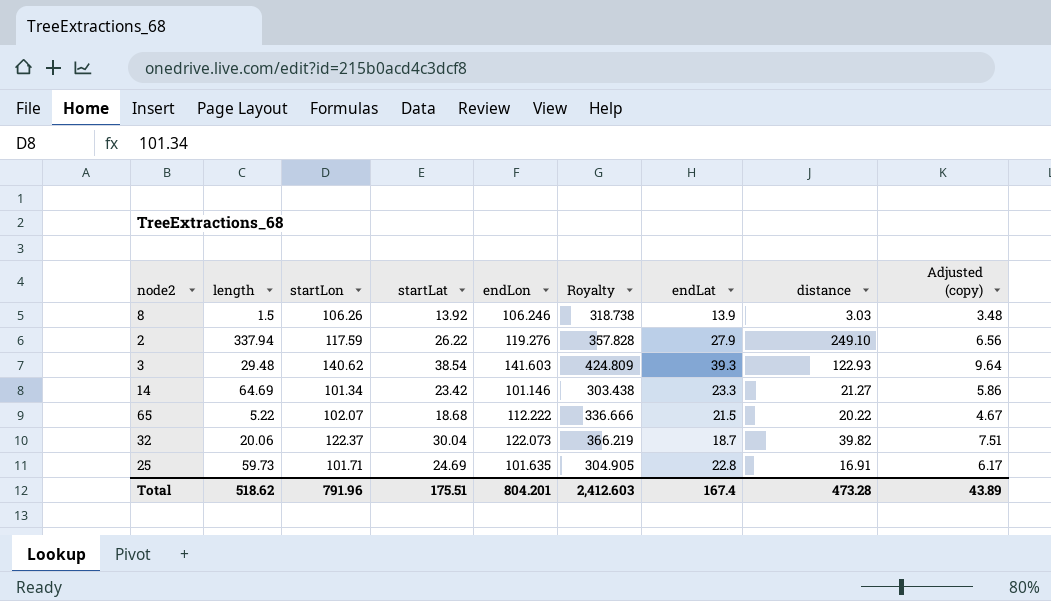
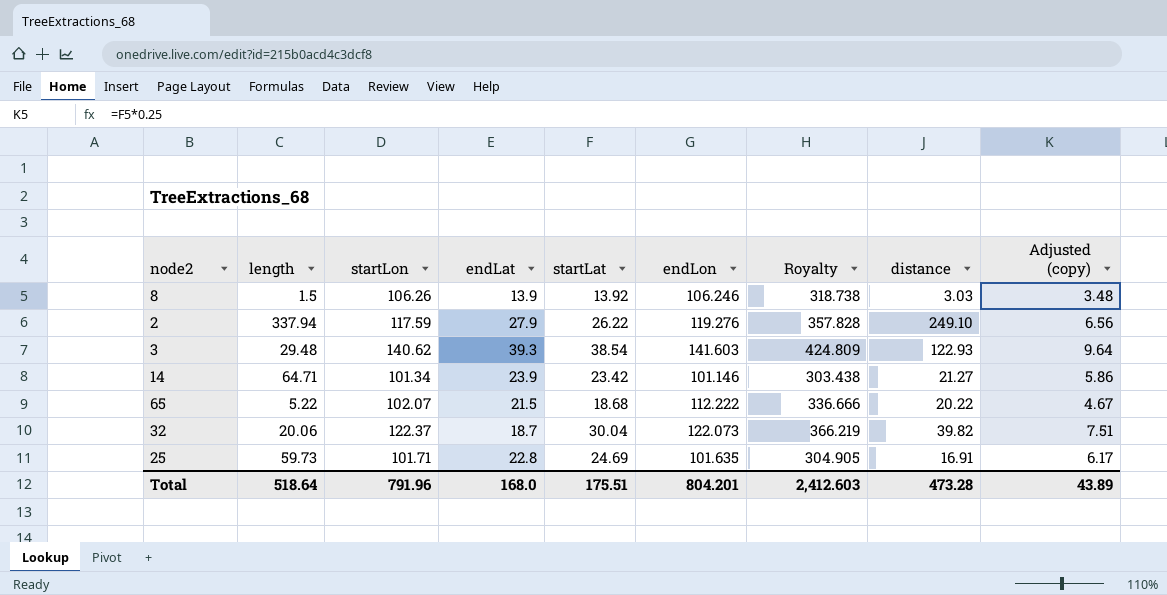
column endLat | position: 7 -> 4
14 | length: 64.69 -> 64.71
14 | endLat: 23.3 -> 23.9
Total | length: 518.62 -> 518.64
Total | endLat: 167.4 -> 168.0

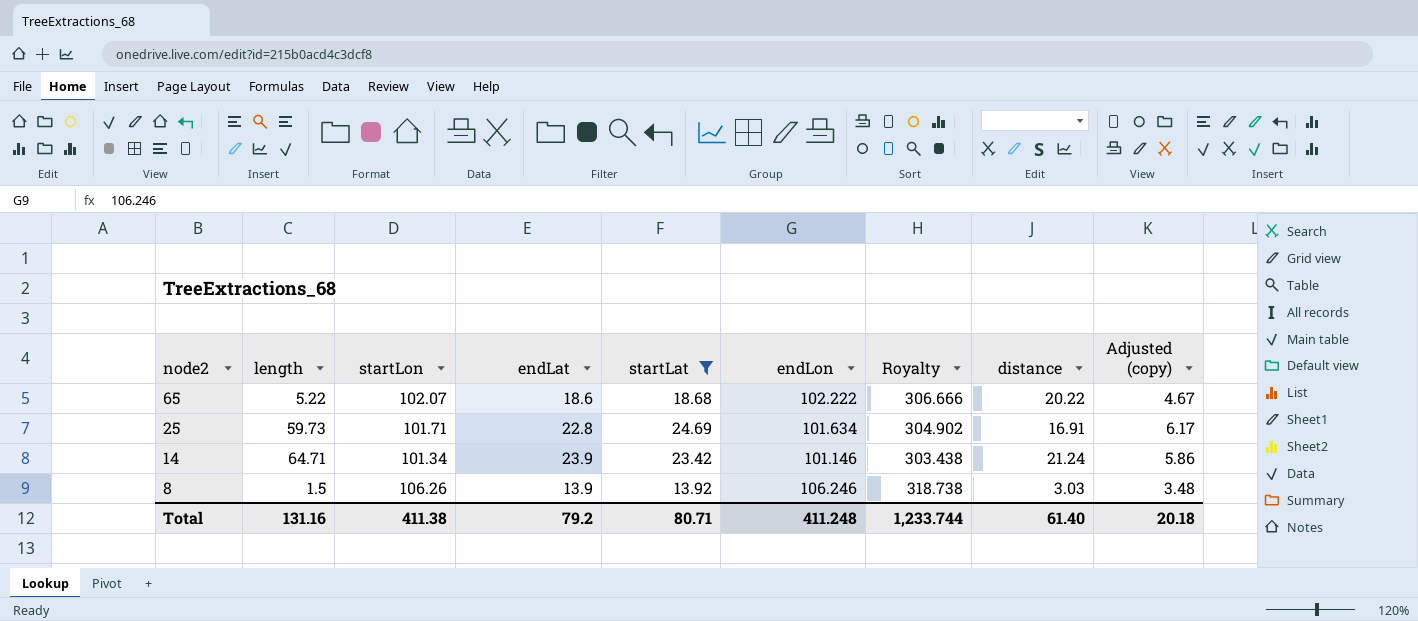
filter: none -> startLat <= 24.69
row order: none -> node2 descending
65 | endLat: 21.5 -> 18.6
65 | endLon: 112.222 -> 102.222
65 | Royalty: 336.666 -> 306.666
25 | endLon: 101.635 -> 101.634
25 | Royalty: 304.905 -> 304.902
14 | distance: 21.27 -> 21.24
Total | length: 518.64 -> 131.16
Total | startLon: 791.96 -> 411.38
Total | endLat: 168.0 -> 79.2
Total | startLat: 175.51 -> 80.71
Total | endLon: 804.201 -> 411.248
Total | Royalty: 2,412.603 -> 1,233.744
Total | distance: 473.28 -> 61.40
Total | Adjusted (copy): 43.89 -> 20.18

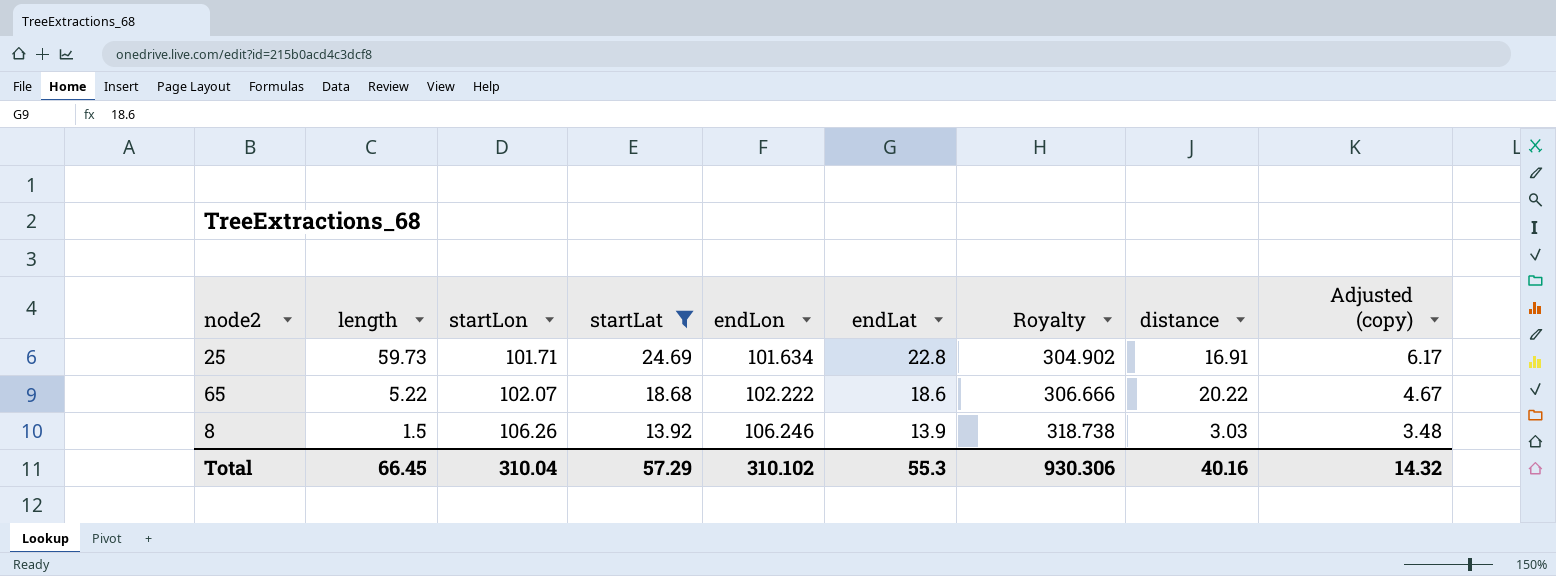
row order: node2 descending -> length descending
column endLat | position: 4 -> 6
row 14: 64.71 | 101.34 | 23.9 | 23.42 | 101.146 | 303.438 | 21.24 | 5.86 -> none
Total | length: 131.16 -> 66.45
Total | startLon: 411.38 -> 310.04
Total | startLat: 80.71 -> 57.29
Total | endLon: 411.248 -> 310.102
Total | endLat: 79.2 -> 55.3
Total | Royalty: 1,233.744 -> 930.306
Total | distance: 61.40 -> 40.16
Total | Adjusted (copy): 20.18 -> 14.32

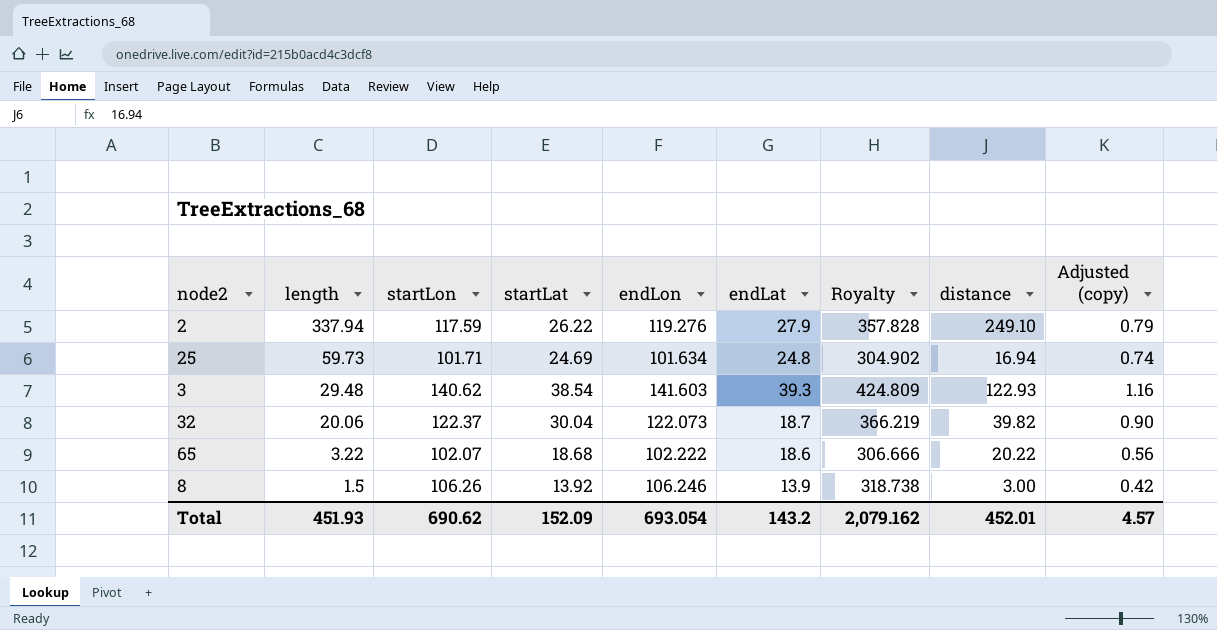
filter: startLat <= 24.69 -> none
column Adjusted (copy) | formula: [startLat] * 0.25 -> [startLat] * 0.03
25 | endLat: 22.8 -> 24.8
25 | distance: 16.91 -> 16.94
65 | length: 5.22 -> 3.22
8 | distance: 3.03 -> 3.00
Total | length: 66.45 -> 451.93
Total | startLon: 310.04 -> 690.62
Total | startLat: 57.29 -> 152.09
Total | endLon: 310.102 -> 693.054
Total | endLat: 55.3 -> 143.2
Total | Royalty: 930.306 -> 2,079.162
Total | distance: 40.16 -> 452.01
Total | Adjusted (copy): 14.32 -> 4.57

